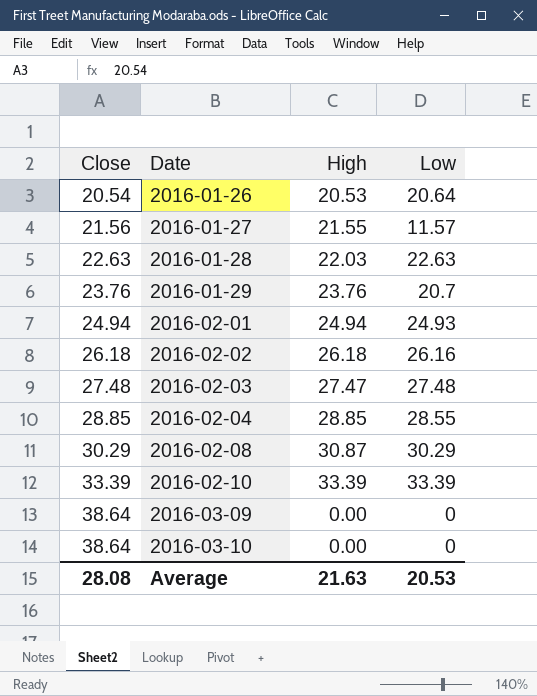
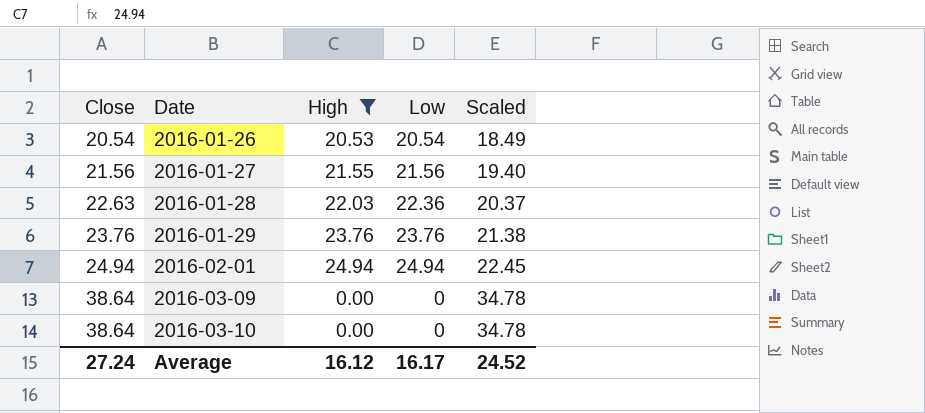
filter: none -> High <= 24.94
column Scaled | formula: none -> [Close] * 0.9
2016-01-26 | Low: 20.64 -> 20.54
2016-01-27 | Low: 11.57 -> 21.56
2016-01-28 | Low: 22.63 -> 22.36
2016-01-29 | Low: 20.7 -> 23.76
2016-02-01 | Low: 24.93 -> 24.94
Average | Close: 28.08 -> 27.24
Average | High: 21.63 -> 16.12
Average | Low: 20.53 -> 16.17

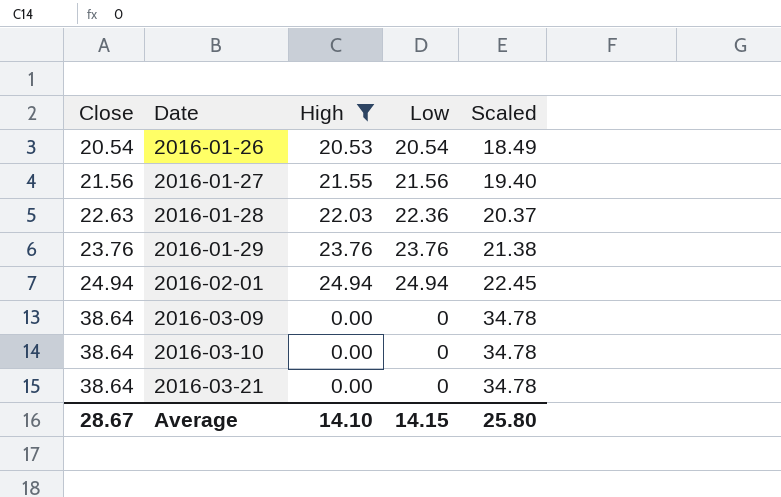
row 2016-03-21: none -> 38.64 | 0.00 | 0 | 34.78
Average | Close: 27.24 -> 28.67
Average | High: 16.12 -> 14.10
Average | Low: 16.17 -> 14.15
Average | Scaled: 24.52 -> 25.80

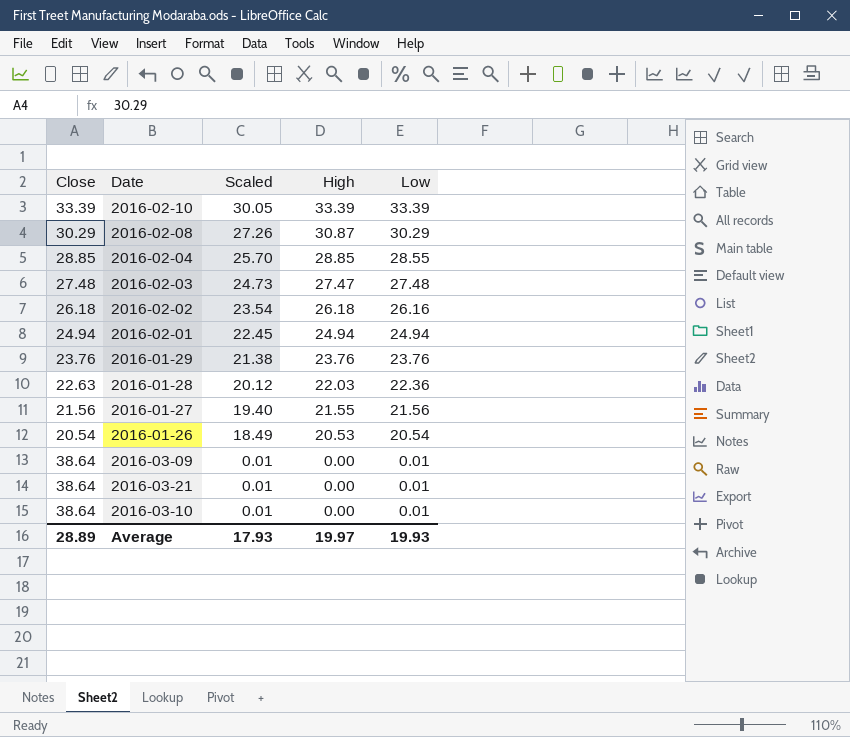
filter: High <= 24.94 -> none
row order: Close ascending -> Scaled descending
column Scaled | formula: [Close] * 0.9 -> [Low] * 0.9
column Scaled | position: 5 -> 3
2016-03-09 | Low: 0 -> 0.01
2016-03-21 | Low: 0 -> 0.01
2016-03-10 | Low: 0 -> 0.01
Average | Close: 28.67 -> 28.89
Average | Scaled: 25.80 -> 17.93
Average | High: 14.10 -> 19.97
Average | Low: 14.15 -> 19.93

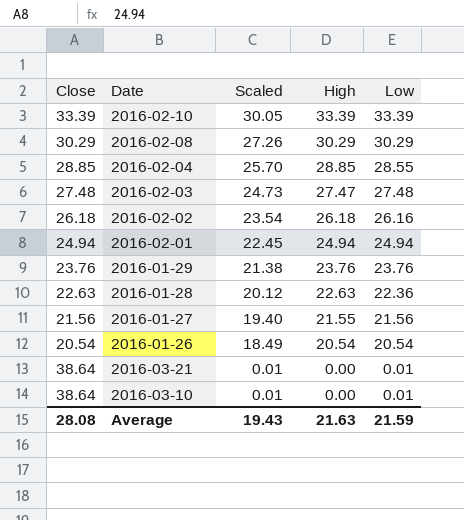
row 2016-03-09: 38.64 | 0.01 | 0.00 | 0.01 -> none
2016-02-08 | High: 30.87 -> 30.29
2016-01-28 | High: 22.03 -> 22.63
2016-01-26 | High: 20.53 -> 20.54
Average | Close: 28.89 -> 28.08
Average | Scaled: 17.93 -> 19.43
Average | High: 19.97 -> 21.63
Average | Low: 19.93 -> 21.59

